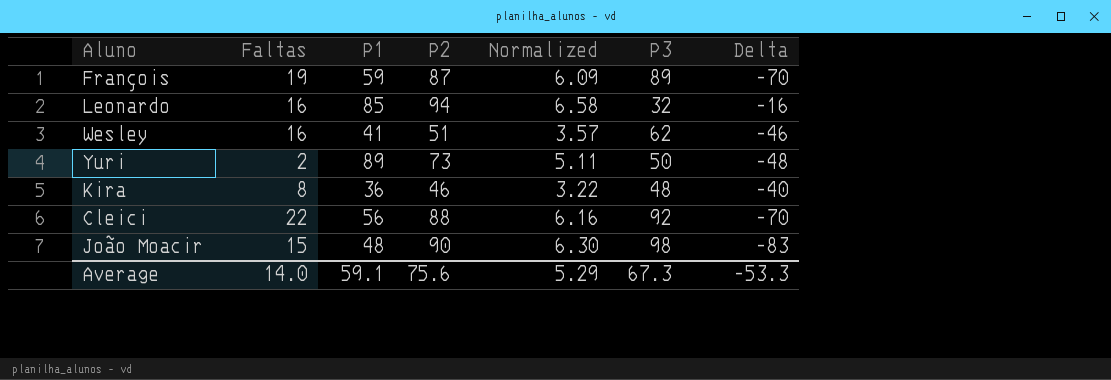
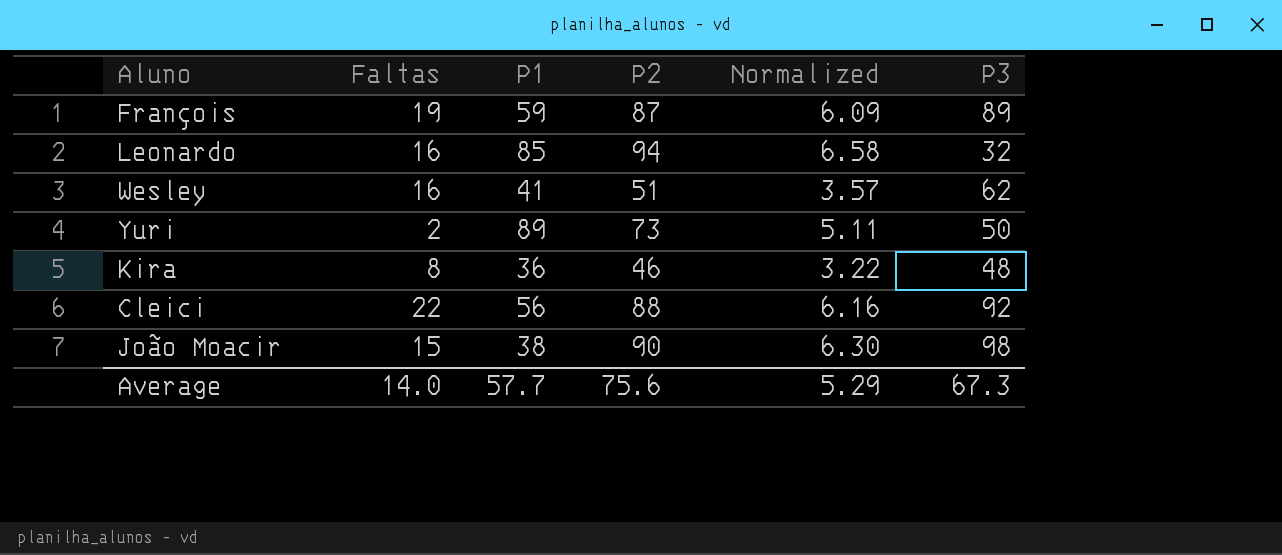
column Delta | formula: [Faltas] - [P3] -> none
João Moacir | P1: 48 -> 38
Average | P1: 59.1 -> 57.7

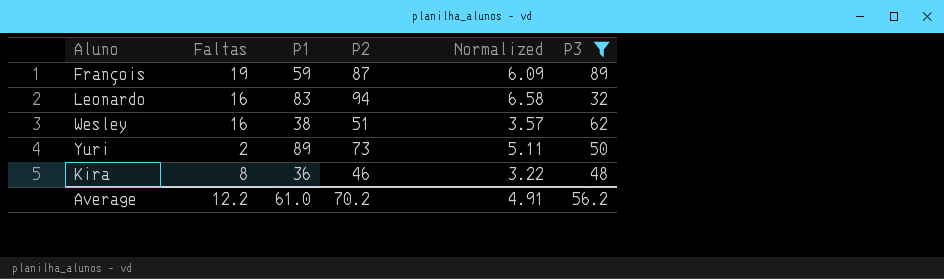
filter: none -> P3 <= 89
Leonardo | P1: 85 -> 83
Wesley | P1: 41 -> 38
Average | Faltas: 14.0 -> 12.2
Average | P1: 57.7 -> 61.0
Average | P2: 75.6 -> 70.2
Average | Normalized: 5.29 -> 4.91
Average | P3: 67.3 -> 56.2

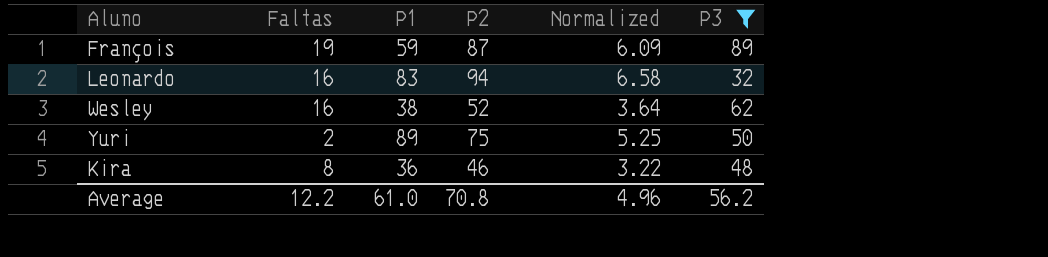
Wesley | P2: 51 -> 52
Wesley | Normalized: 3.57 -> 3.64
Yuri | P2: 73 -> 75
Yuri | Normalized: 5.11 -> 5.25
Average | P2: 70.2 -> 70.8
Average | Normalized: 4.91 -> 4.96

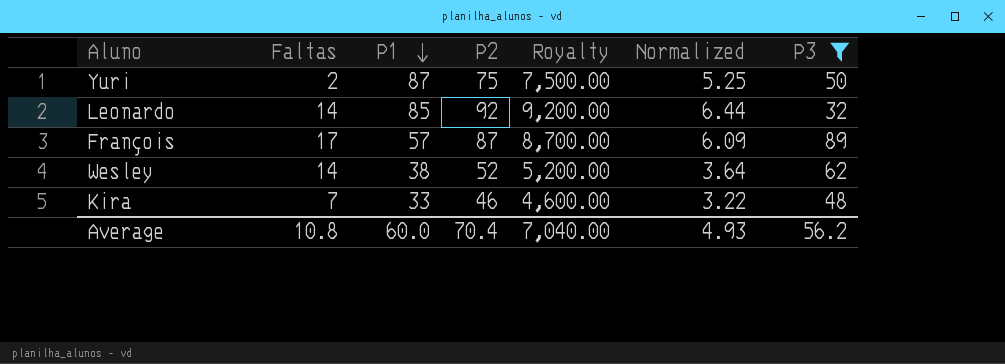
row order: none -> P1 descending
column Royalty | formula: none -> [P2] * 100
Yuri | P1: 89 -> 87
Leonardo | Faltas: 16 -> 14
Leonardo | P1: 83 -> 85
Leonardo | P2: 94 -> 92
Leonardo | Normalized: 6.58 -> 6.44
François | Faltas: 19 -> 17
François | P1: 59 -> 57
Wesley | Faltas: 16 -> 14
Kira | Faltas: 8 -> 7
Kira | P1: 36 -> 33
Average | Faltas: 12.2 -> 10.8
Average | P1: 61.0 -> 60.0
Average | P2: 70.8 -> 70.4
Average | Normalized: 4.96 -> 4.93

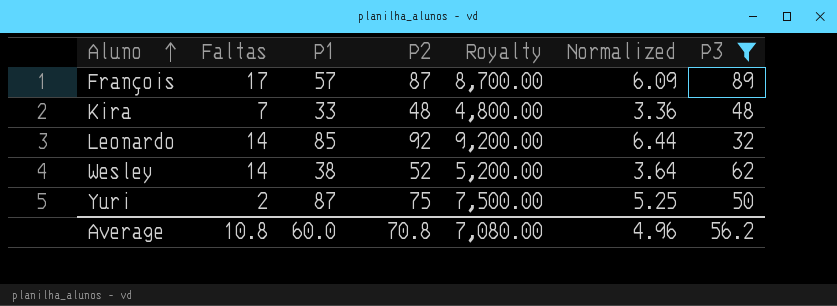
row order: P1 descending -> Aluno ascending
Kira | P2: 46 -> 48
Kira | Royalty: 4,600.00 -> 4,800.00
Kira | Normalized: 3.22 -> 3.36
Average | P2: 70.4 -> 70.8
Average | Royalty: 7,040.00 -> 7,080.00
Average | Normalized: 4.93 -> 4.96

